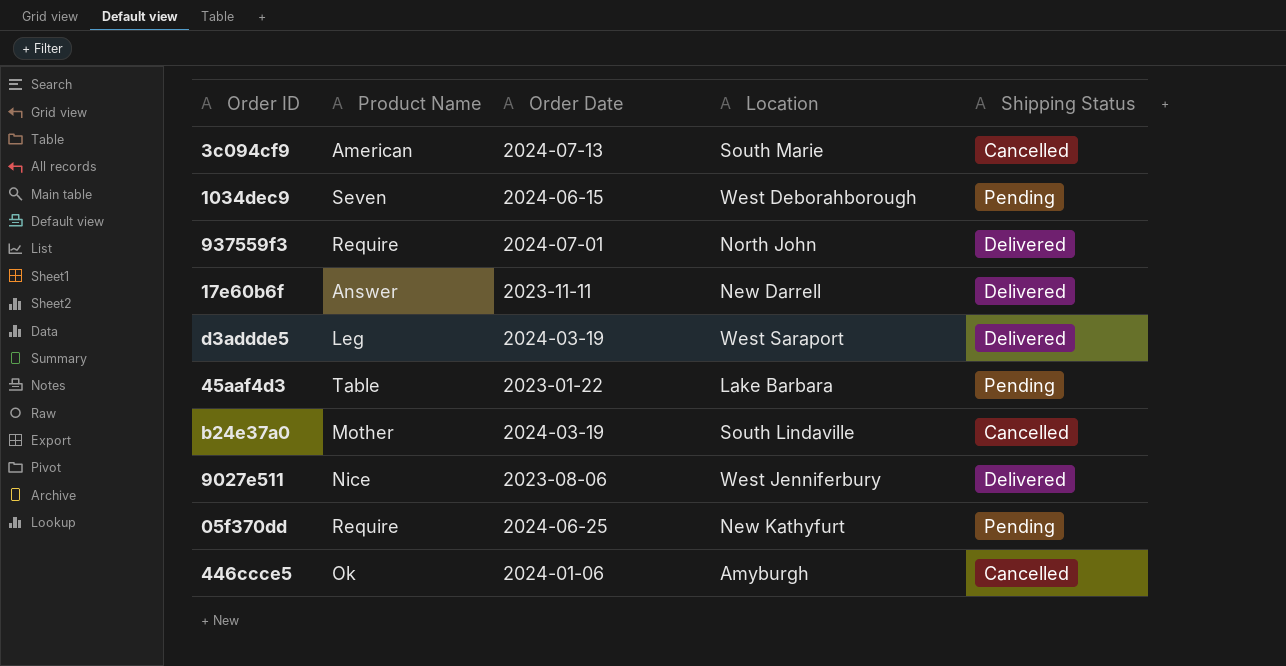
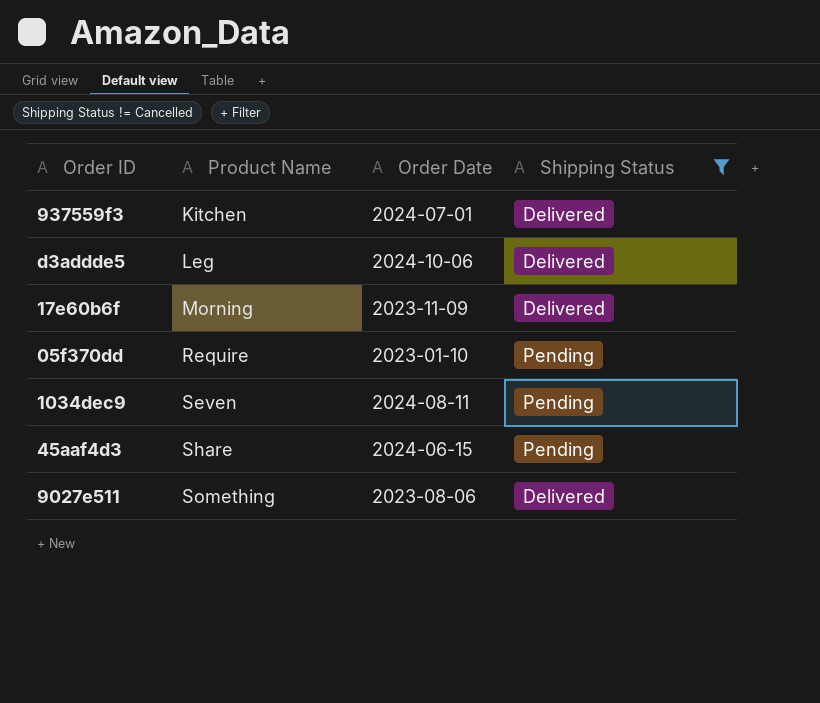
filter: none -> Shipping Status != Cancelled
row order: none -> Product Name ascending
column Location | position: 4 -> none
937559f3 | Product Name: Require -> Kitchen
d3addde5 | Order Date: 2024-03-19 -> 2024-10-06
17e60b6f | Product Name: Answer -> Morning
17e60b6f | Order Date: 2023-11-11 -> 2023-11-09
05f370dd | Order Date: 2024-06-25 -> 2023-01-10
1034dec9 | Order Date: 2024-06-15 -> 2024-08-11
45aaf4d3 | Product Name: Table -> Share
45aaf4d3 | Order Date: 2023-01-22 -> 2024-06-15
9027e511 | Product Name: Nice -> Something

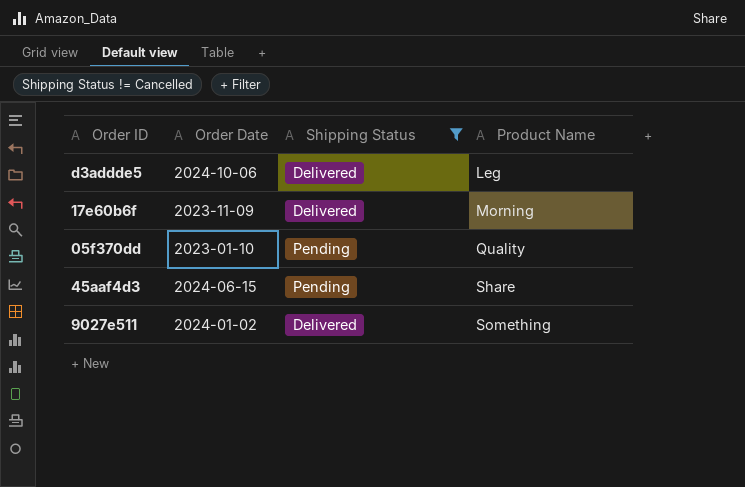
column Product Name | position: 2 -> 4
row 937559f3: Kitchen | 2024-07-01 | Delivered -> none
row 1034dec9: Seven | 2024-08-11 | Pending -> none
05f370dd | Product Name: Require -> Quality
9027e511 | Order Date: 2023-08-06 -> 2024-01-02

